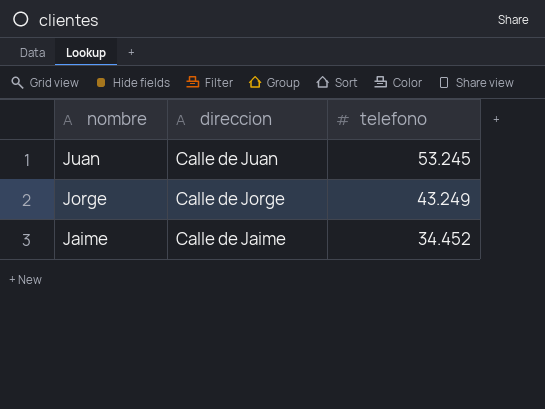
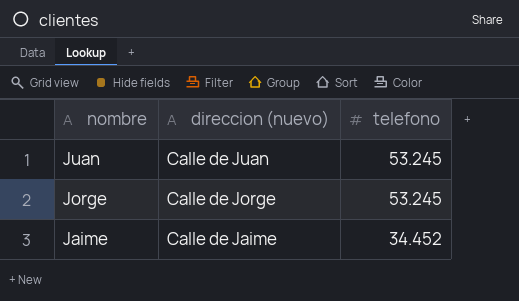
column name: direccion -> direccion (nuevo)
Jorge | telefono: 43.249 -> 53.245

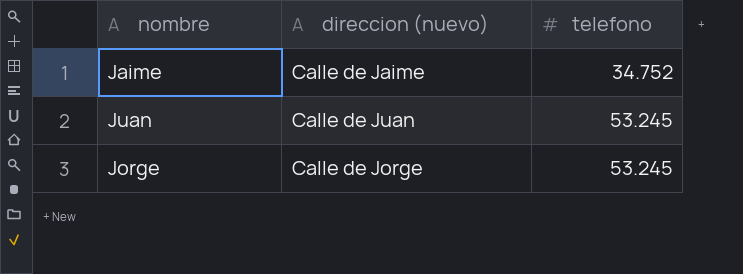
row order: nombre descending -> telefono ascending
Jaime | telefono: 34.452 -> 34.752

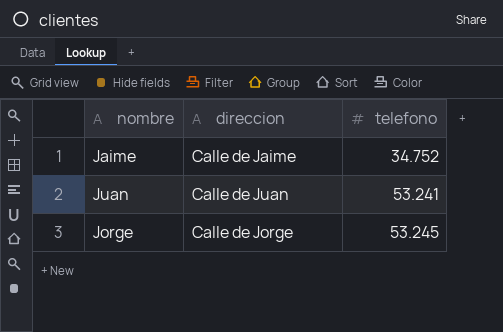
column name: direccion (nuevo) -> direccion
Juan | telefono: 53.245 -> 53.241

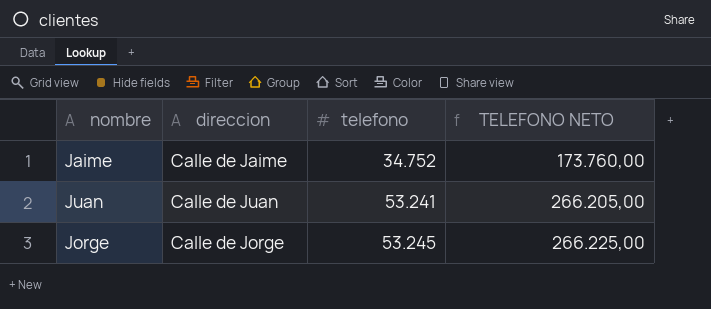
column TELEFONO NETO | formula: none -> [telefono] * 5

